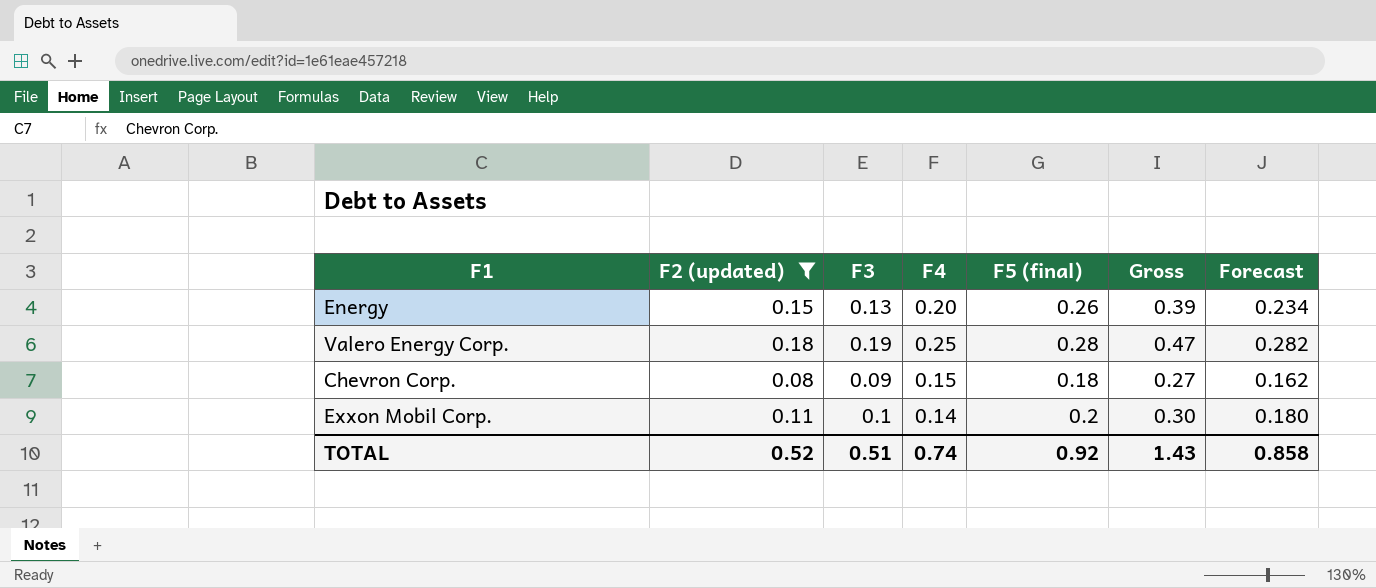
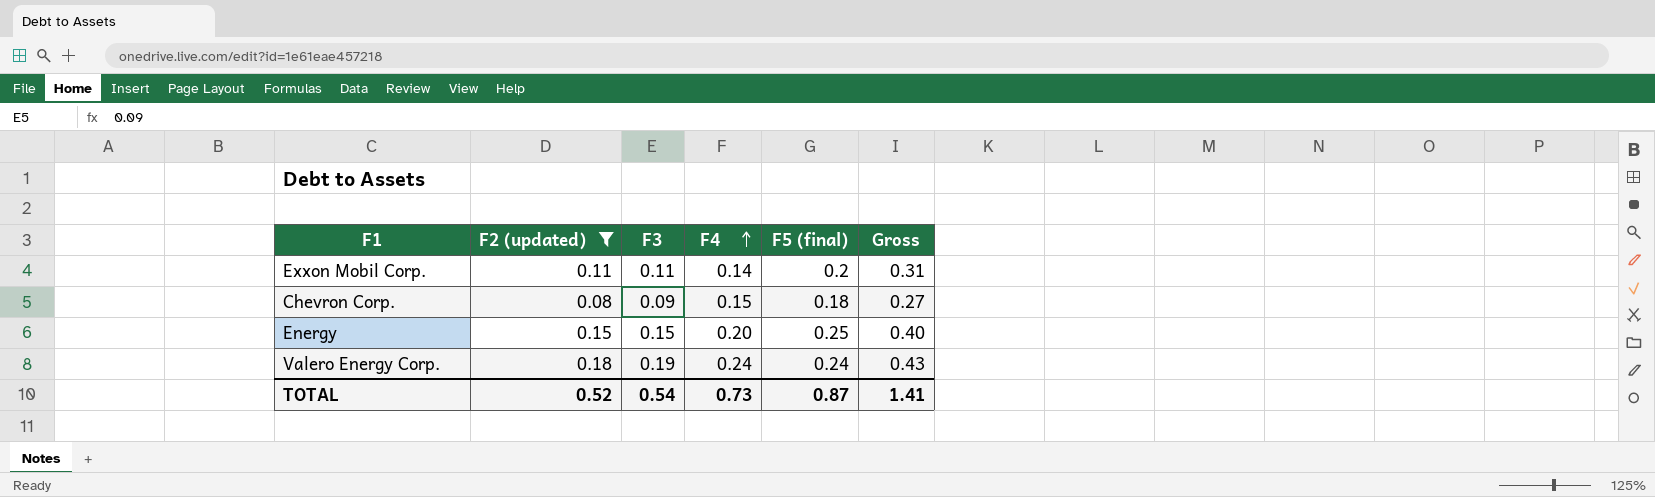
row order: none -> F4 ascending
column Forecast | formula: [Gross] * 0.6 -> none
Exxon Mobil Corp. | F3: 0.1 -> 0.11
Exxon Mobil Corp. | Gross: 0.30 -> 0.31
Energy | F3: 0.13 -> 0.15
Energy | F5 (final): 0.26 -> 0.25
Energy | Gross: 0.39 -> 0.40
Valero Energy Corp. | F4: 0.25 -> 0.24
Valero Energy Corp. | F5 (final): 0.28 -> 0.24
Valero Energy Corp. | Gross: 0.47 -> 0.43
TOTAL | F3: 0.51 -> 0.54
TOTAL | F4: 0.74 -> 0.73
TOTAL | F5 (final): 0.92 -> 0.87
TOTAL | Gross: 1.43 -> 1.41

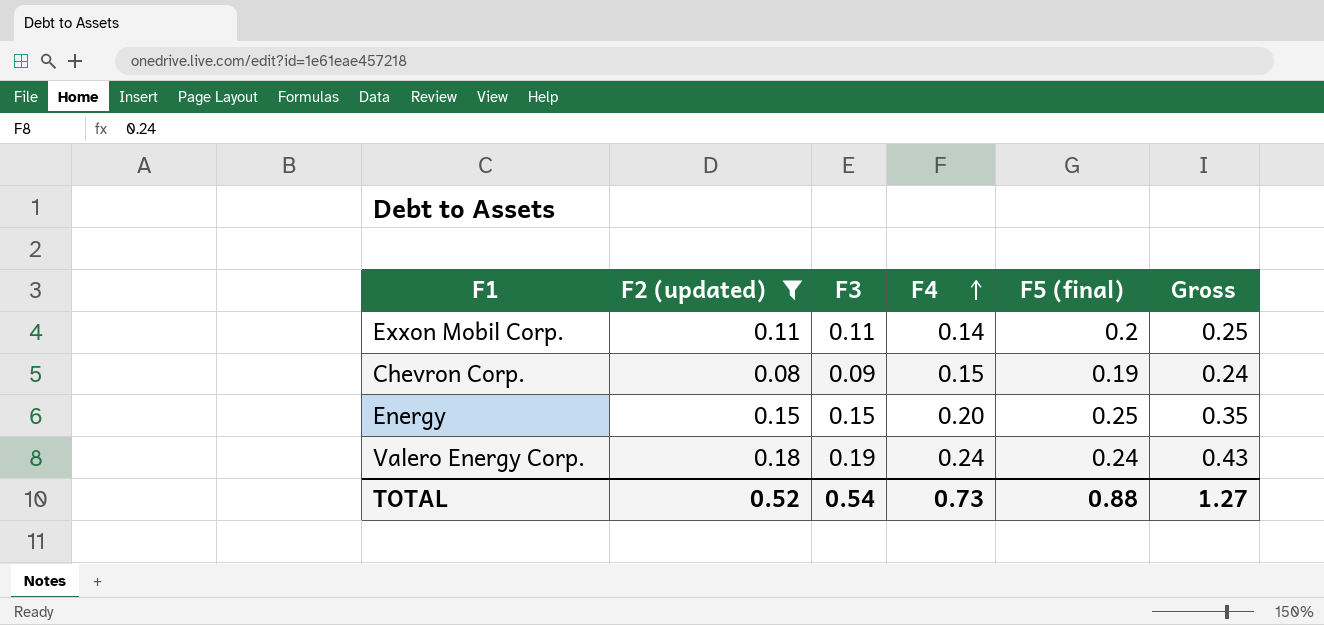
column Gross | formula: [F3] + [F5 (final)] -> [F3] + [F4]
Chevron Corp. | F5 (final): 0.18 -> 0.19
TOTAL | F5 (final): 0.87 -> 0.88
TOTAL | Gross: 1.41 -> 1.27

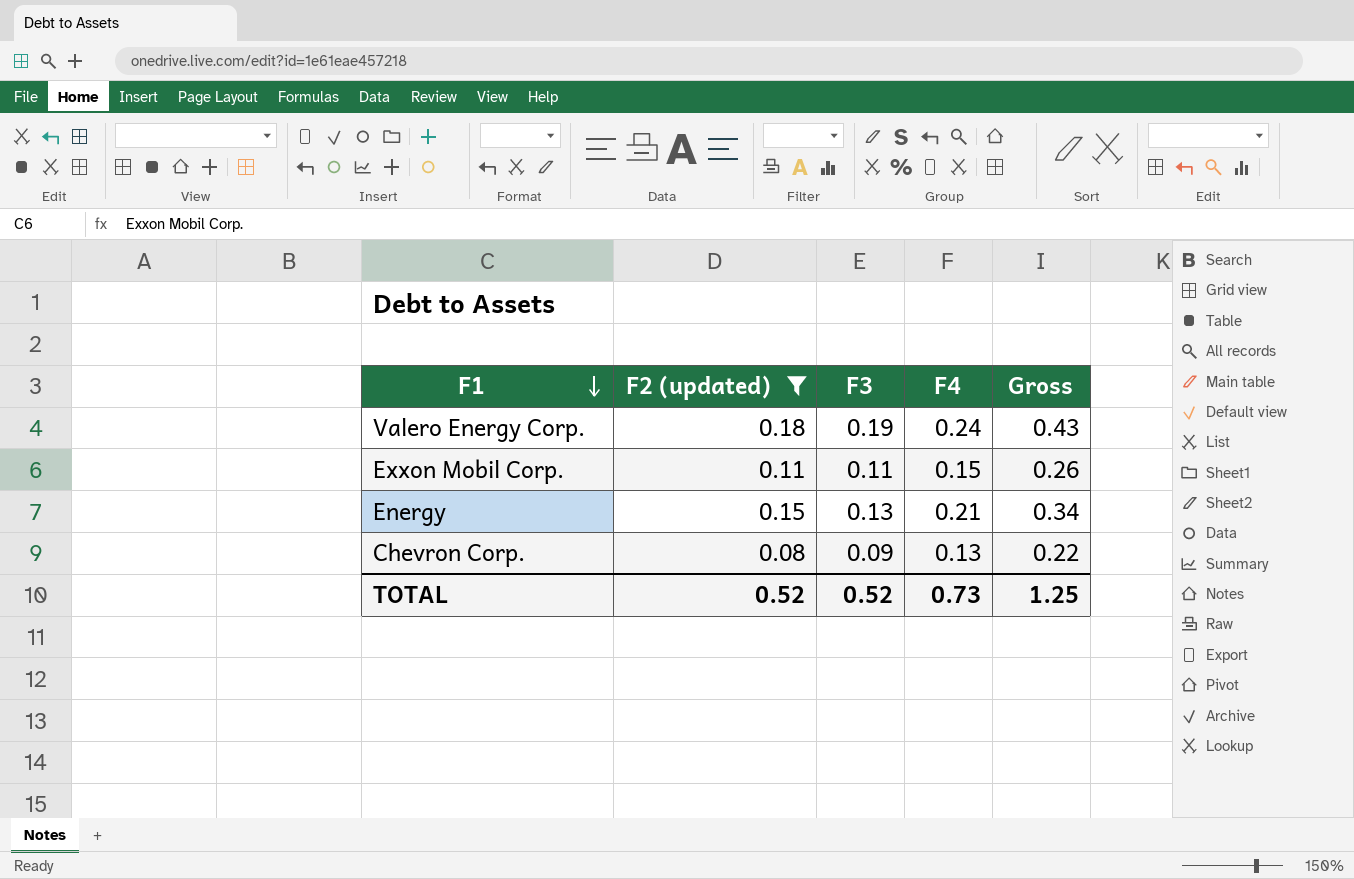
row order: F4 ascending -> F1 descending
column F5 (final) | position: 5 -> none
Exxon Mobil Corp. | F4: 0.14 -> 0.15
Exxon Mobil Corp. | Gross: 0.25 -> 0.26
Energy | F3: 0.15 -> 0.13
Energy | F4: 0.20 -> 0.21
Energy | Gross: 0.35 -> 0.34
Chevron Corp. | F4: 0.15 -> 0.13
Chevron Corp. | Gross: 0.24 -> 0.22
TOTAL | F3: 0.54 -> 0.52
TOTAL | Gross: 1.27 -> 1.25

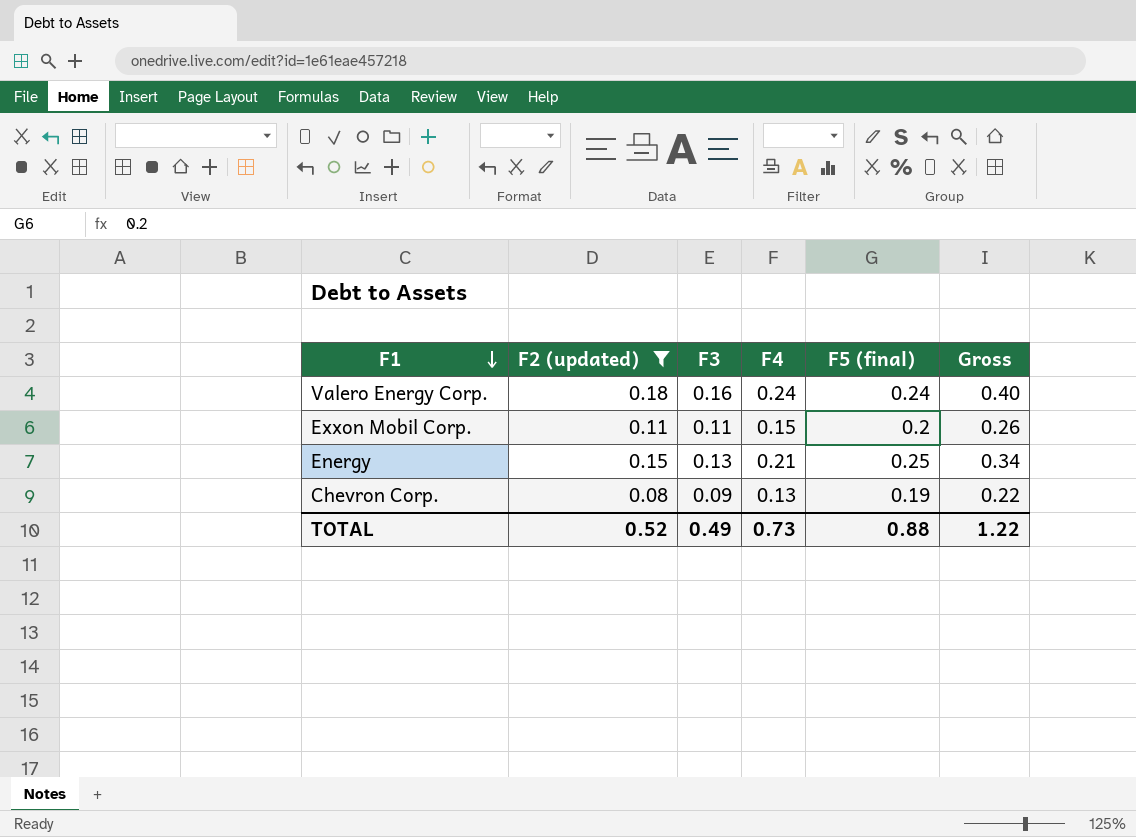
column F5 (final) | position: none -> 5
Valero Energy Corp. | F3: 0.19 -> 0.16
Valero Energy Corp. | Gross: 0.43 -> 0.40
TOTAL | F3: 0.52 -> 0.49
TOTAL | Gross: 1.25 -> 1.22

